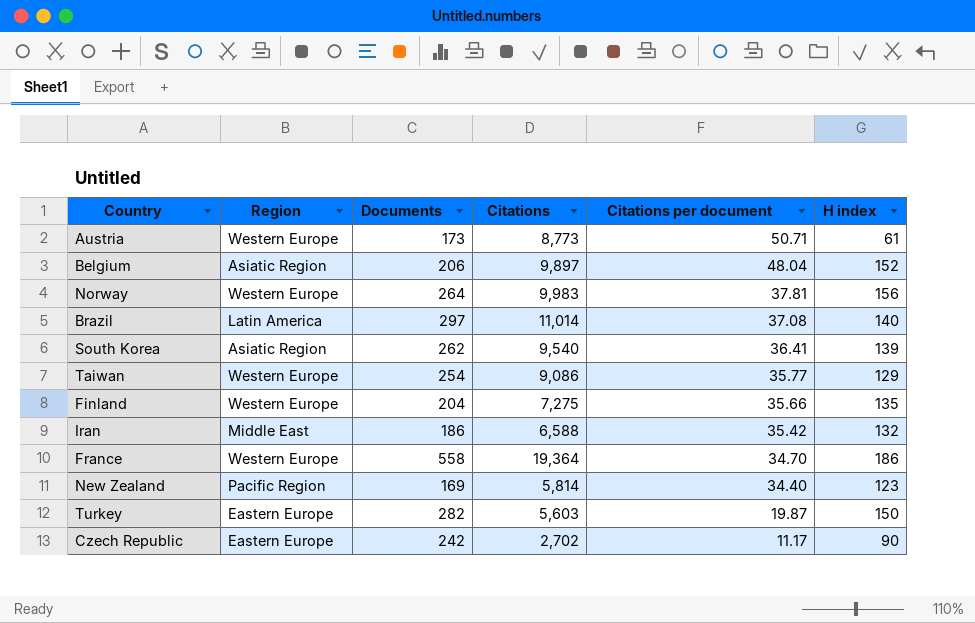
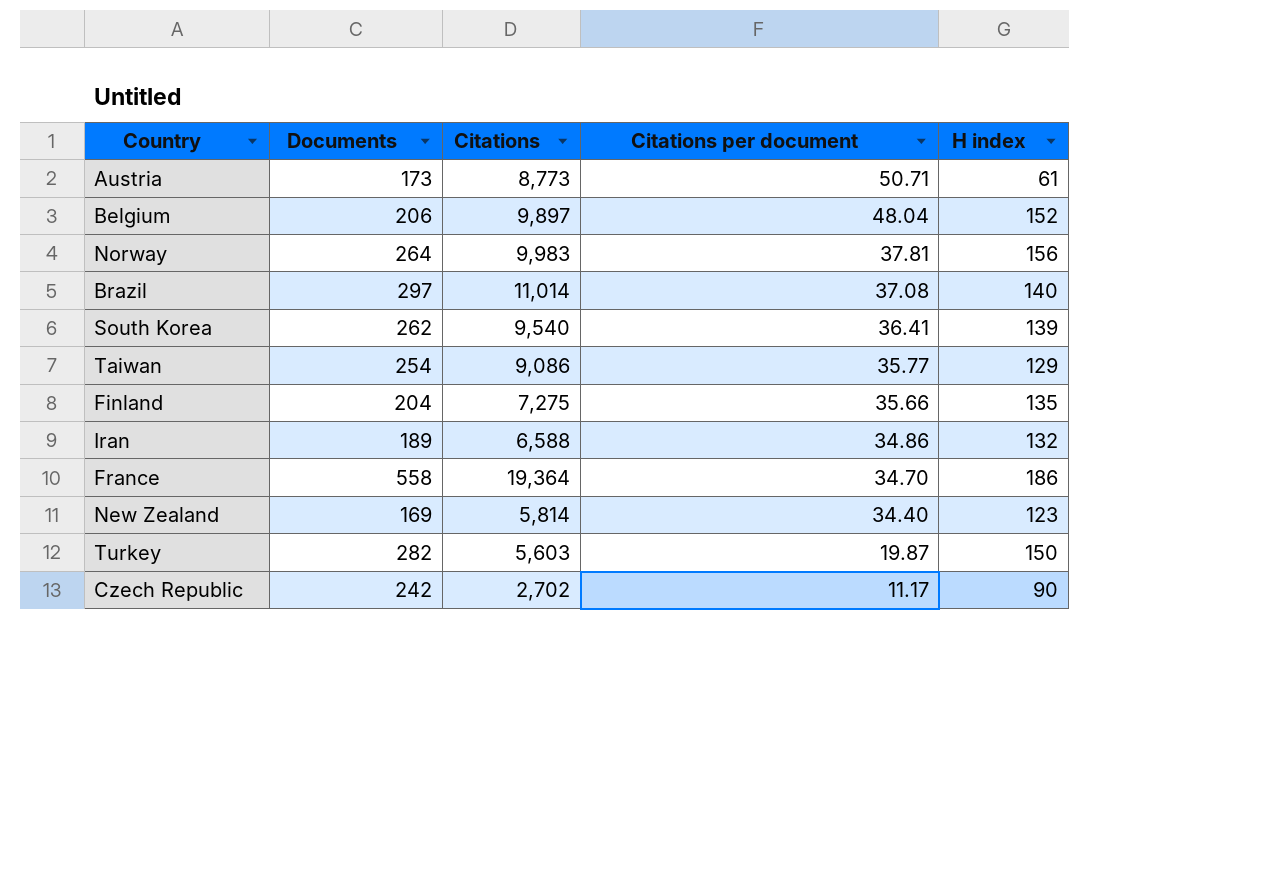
column Region | position: 2 -> none
Iran | Documents: 186 -> 189
Iran | Citations per document: 35.42 -> 34.86

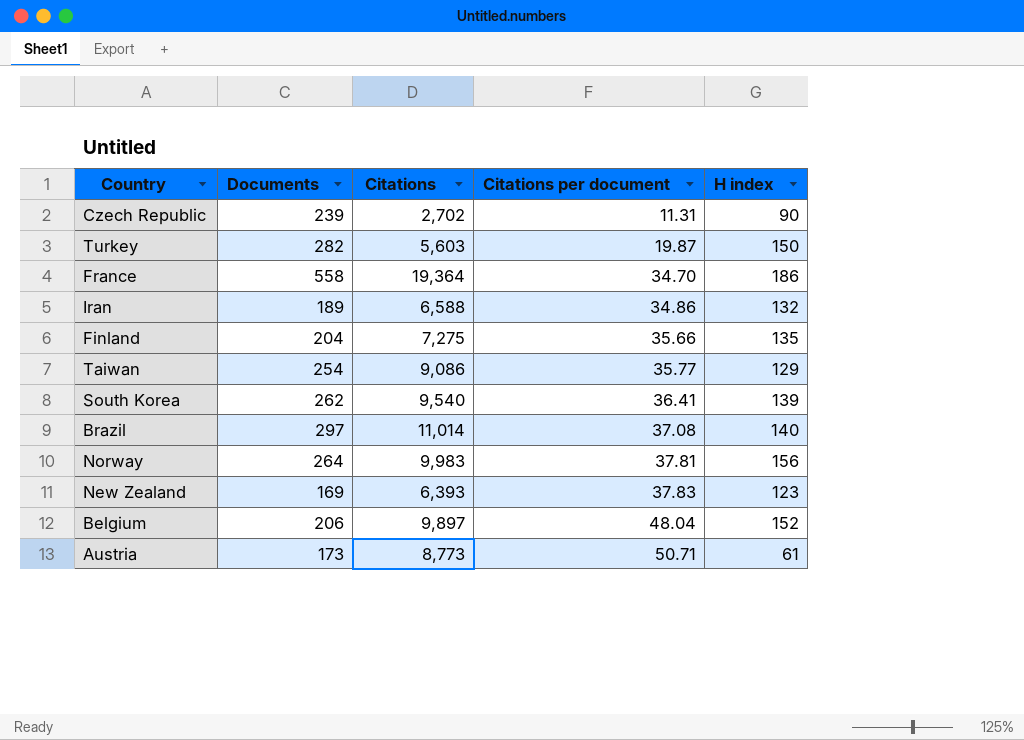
row order: Citations per document descending -> Citations per document ascending
Czech Republic | Documents: 242 -> 239
Czech Republic | Citations per document: 11.17 -> 11.31
New Zealand | Citations: 5,814 -> 6,393
New Zealand | Citations per document: 34.40 -> 37.83

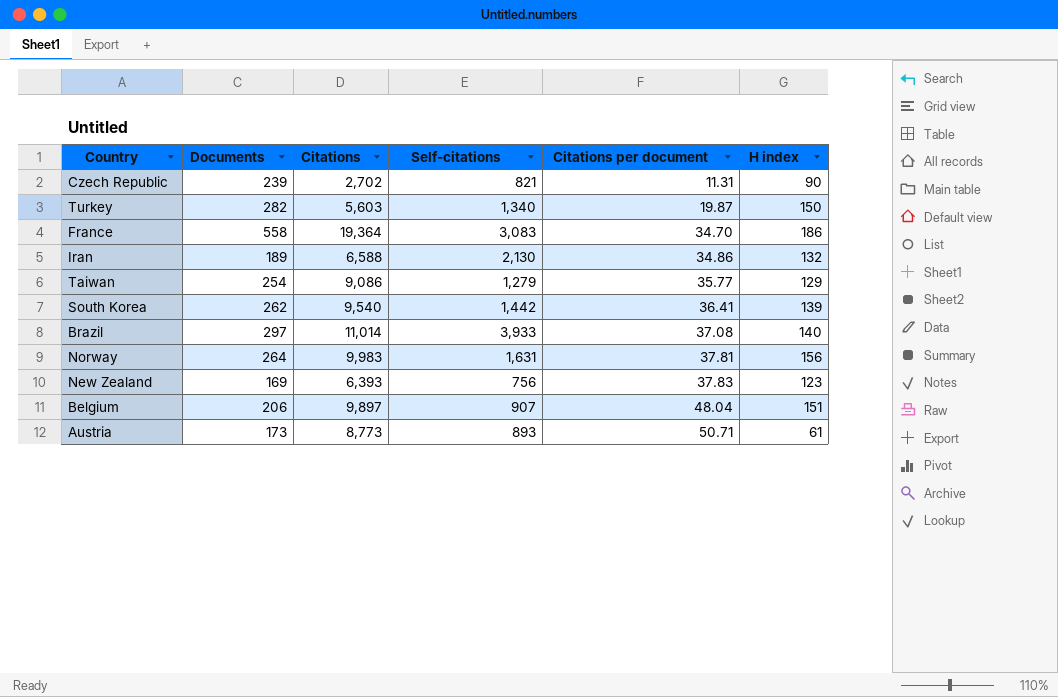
column Self-citations | position: none -> 4
row Finland: 204 | 7,275 | 35.66 | 135 -> none
Belgium | H index: 152 -> 151

